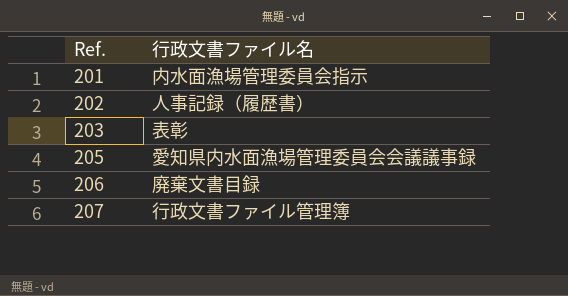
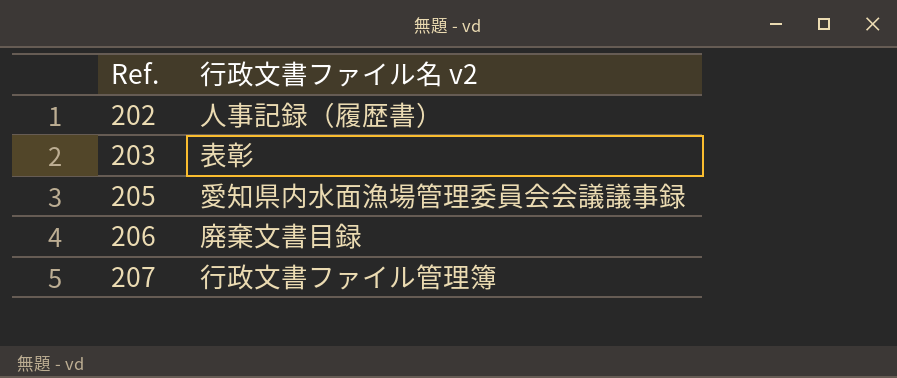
column name: 行政文書ファイル名 -> 行政文書ファイル名 v2
row 201: 内水面漁場管理委員会指示 -> none

